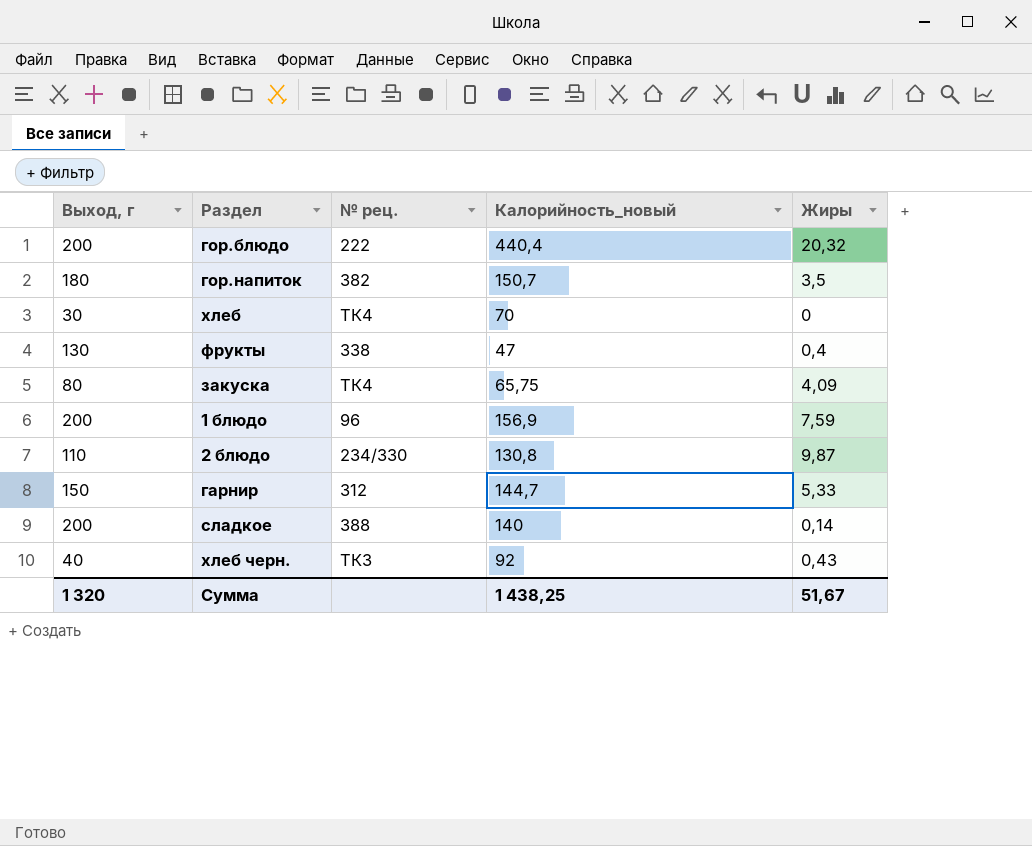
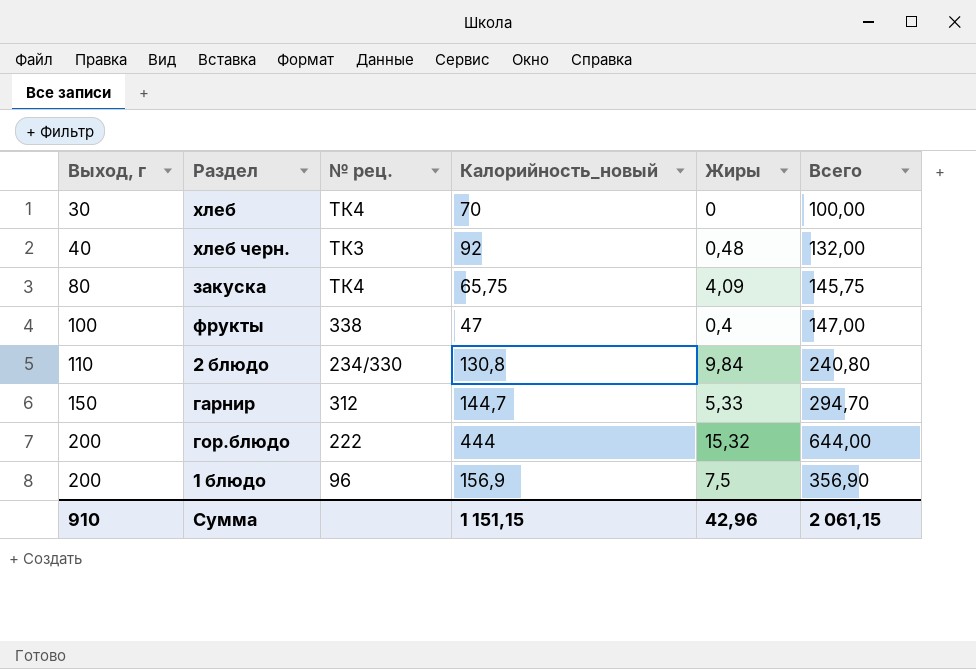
row order: none -> Выход, г ascending
column Всего | formula: none -> [Выход, г] + [Калорийность_новый]
row гор.напиток: 180 | 382 | 150,7 | 3,5 -> none
row сладкое: 200 | 388 | 140 | 0,14 -> none
хлеб черн. | Жиры: 0,43 -> 0,48
фрукты | Выход, г: 130 -> 100
2 блюдо | Жиры: 9,87 -> 9,84
гор.блюдо | Калорийность_новый: 440,4 -> 444
гор.блюдо | Жиры: 20,32 -> 15,32
1 блюдо | Жиры: 7,59 -> 7,5
Сумма | Выход, г: 1 320 -> 910
Сумма | Калорийность_новый: 1 438,25 -> 1 151,15
Сумма | Жиры: 51,67 -> 42,96

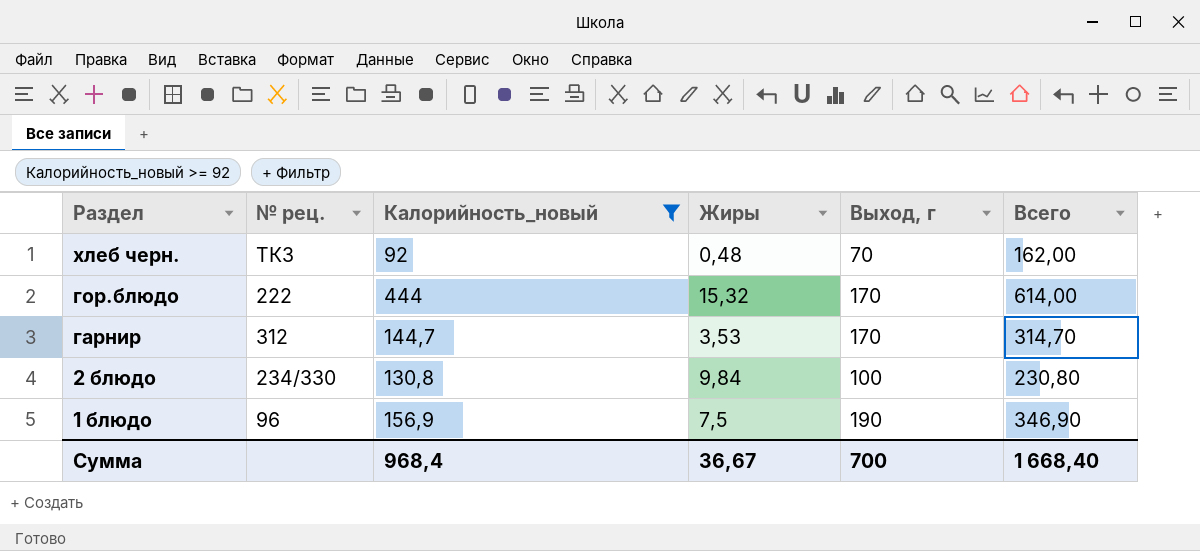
filter: none -> Калорийность_новый >= 92
row order: Выход, г ascending -> Раздел descending
column Выход, г | position: 1 -> 5
хлеб черн. | Выход, г: 40 -> 70
хлеб черн. | Всего: 132,00 -> 162,00
гор.блюдо | Выход, г: 200 -> 170
гор.блюдо | Всего: 644,00 -> 614,00
гарнир | Жиры: 5,33 -> 3,53
гарнир | Выход, г: 150 -> 170
гарнир | Всего: 294,70 -> 314,70
2 блюдо | Выход, г: 110 -> 100
2 блюдо | Всего: 240,80 -> 230,80
1 блюдо | Выход, г: 200 -> 190
1 блюдо | Всего: 356,90 -> 346,90
Сумма | Калорийность_новый: 1 151,15 -> 968,4
Сумма | Жиры: 42,96 -> 36,67
Сумма | Выход, г: 910 -> 700
Сумма | Всего: 2 061,15 -> 1 668,40

